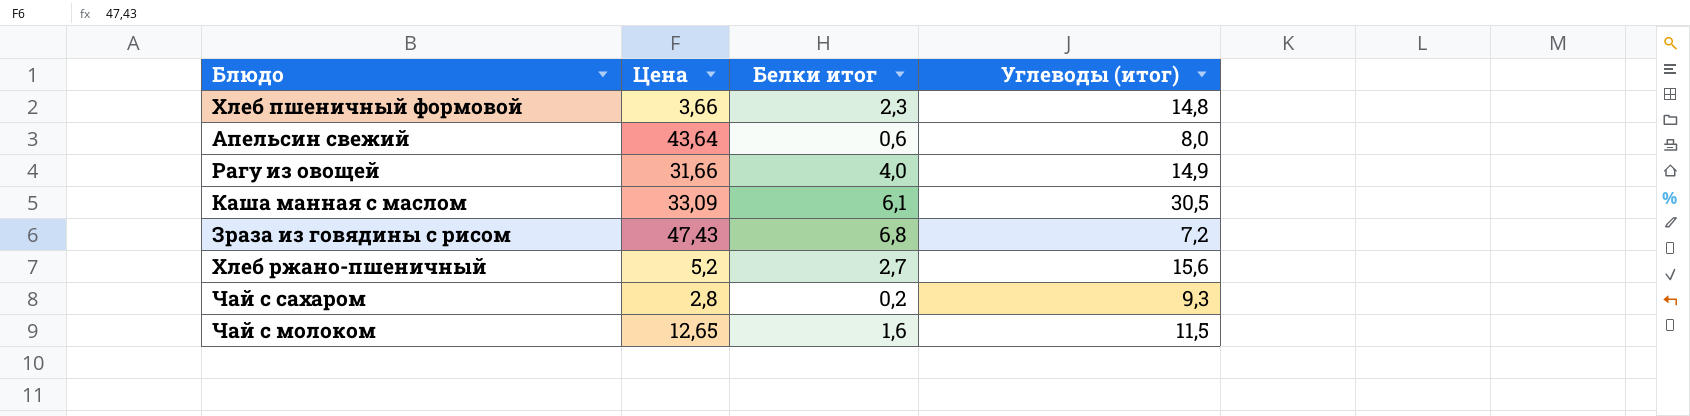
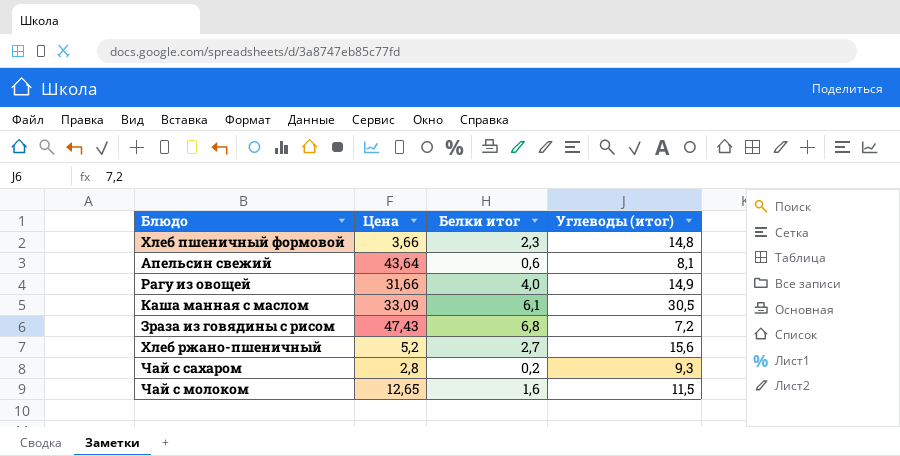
Апельсин свежий | Углеводы (итог): 8,0 -> 8,1

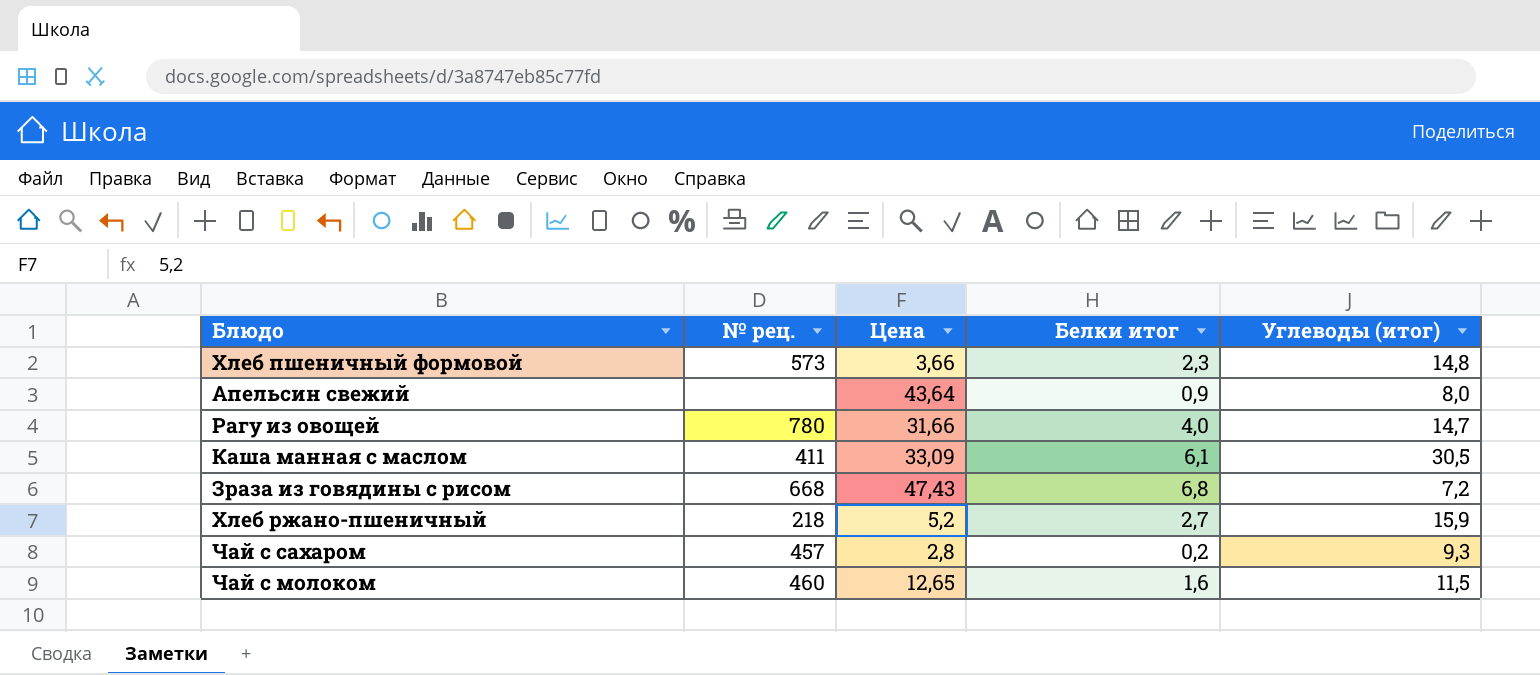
column № рец. | position: none -> 2
Апельсин свежий | Белки итог: 0,6 -> 0,9
Апельсин свежий | Углеводы (итог): 8,1 -> 8,0
Рагу из овощей | Углеводы (итог): 14,9 -> 14,7
Хлеб ржано-пшеничный | Углеводы (итог): 15,6 -> 15,9

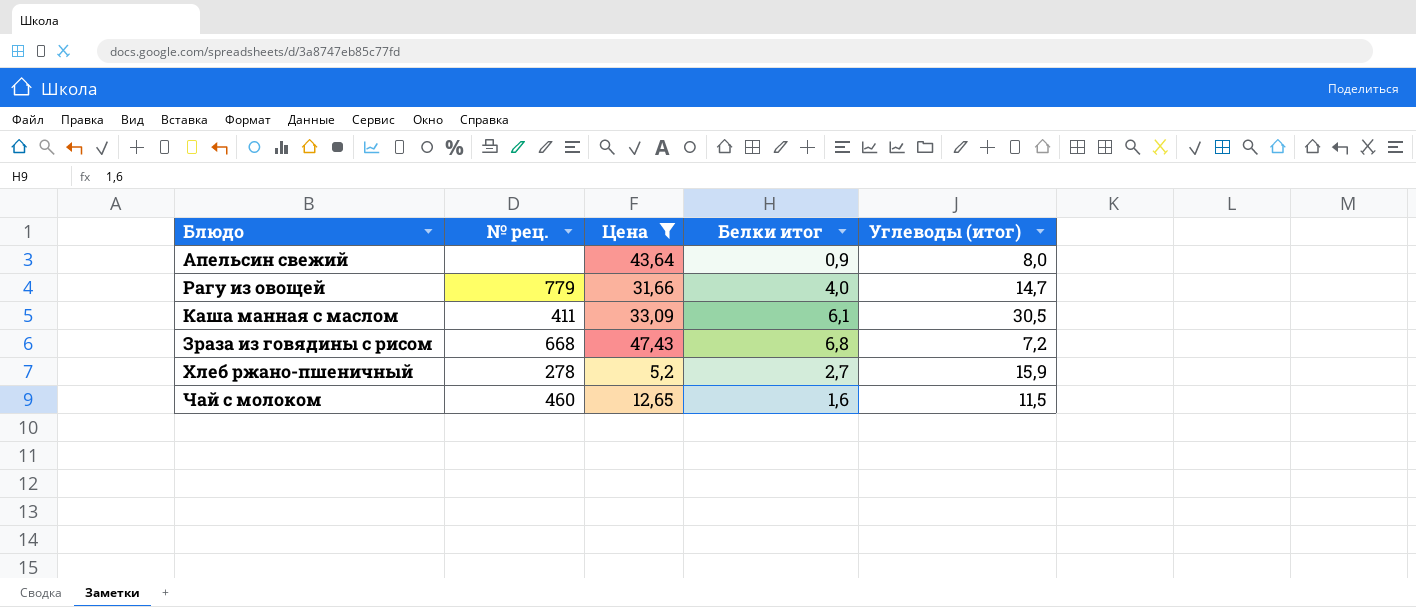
filter: none -> Цена >= 5,2
Рагу из овощей | № рец.: 780 -> 779
Хлеб ржано-пшеничный | № рец.: 218 -> 278

